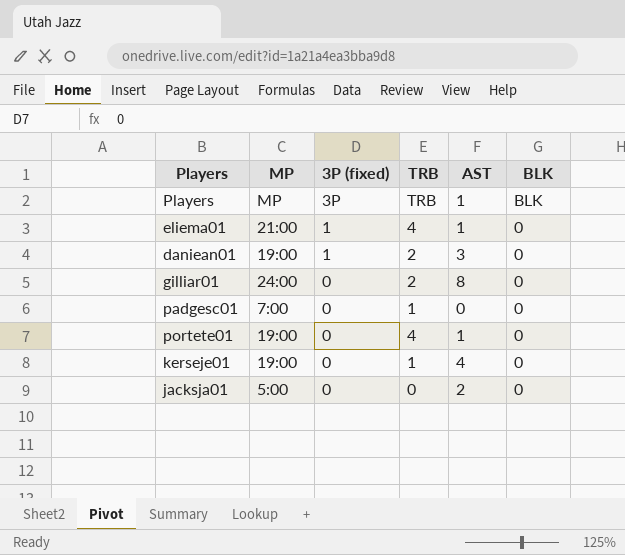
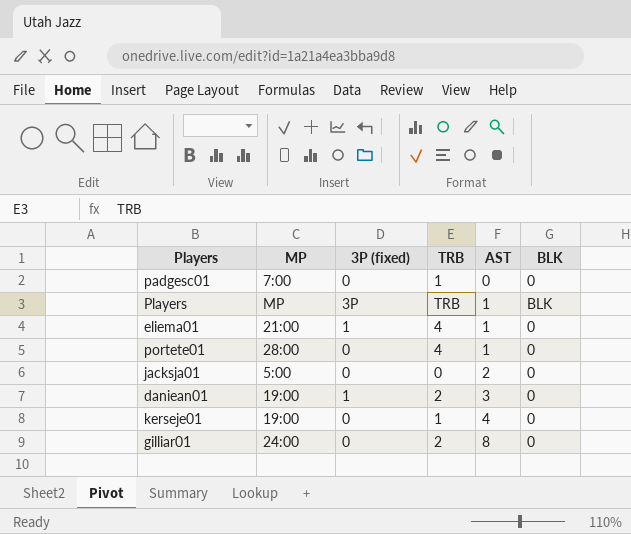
row order: 3P (fixed) descending -> AST ascending
portete01 | MP: 19:00 -> 28:00

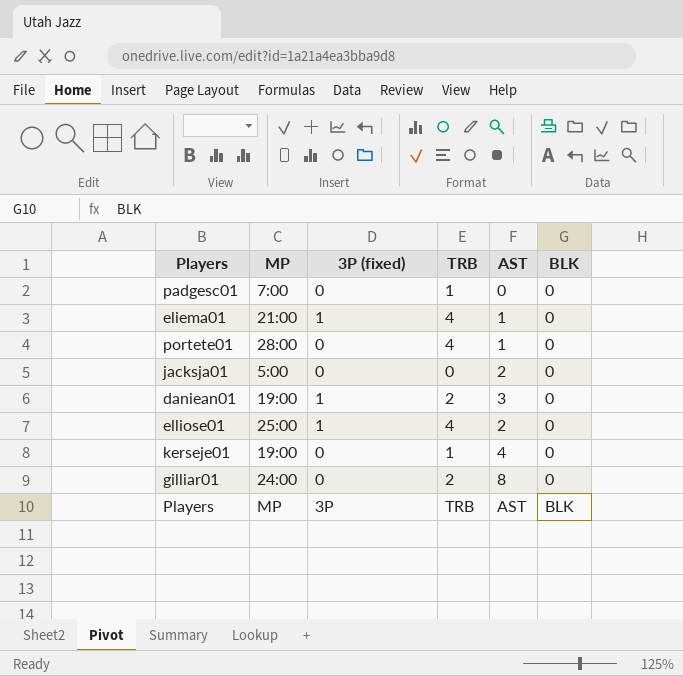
row order: AST ascending -> BLK ascending
row elliose01: none -> 25:00 | 1 | 4 | 2 | 0
Players | AST: 1 -> AST

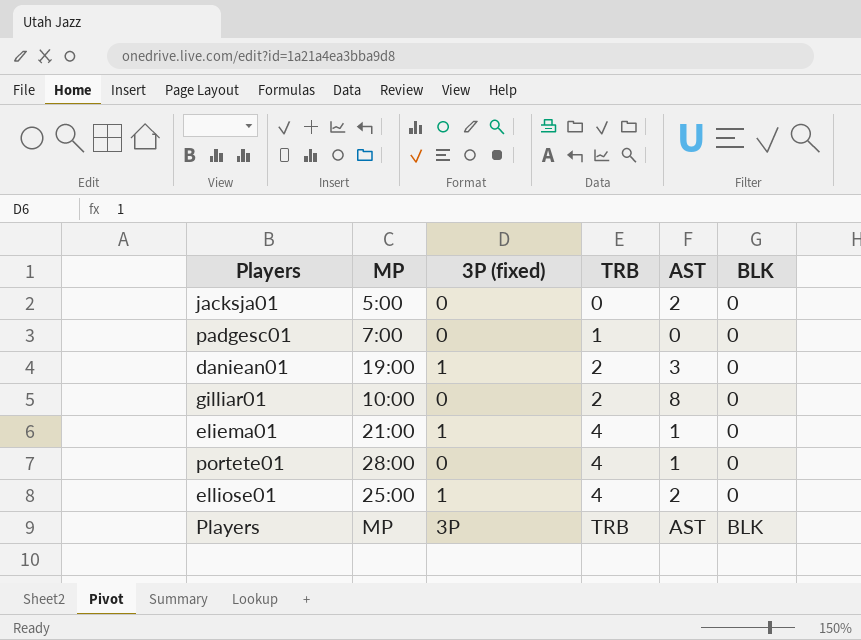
row order: BLK ascending -> TRB ascending
row kerseje01: 19:00 | 0 | 1 | 4 | 0 -> none
gilliar01 | MP: 24:00 -> 10:00

